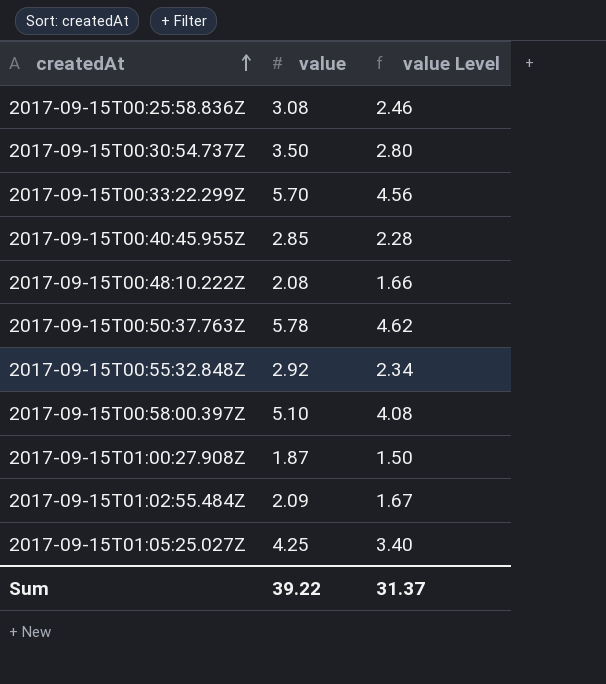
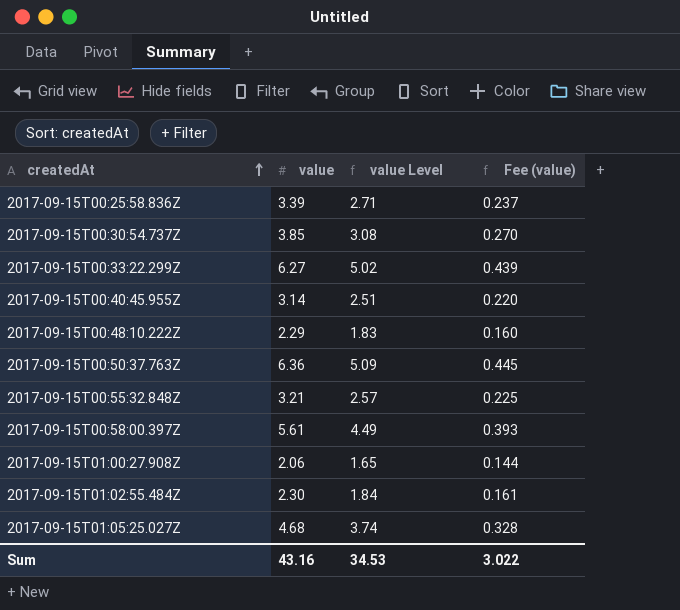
column Fee (value) | formula: none -> [value] * 0.07
2017-09-15T00:25:58.836Z | value: 3.08 -> 3.39
2017-09-15T00:25:58.836Z | value Level: 2.46 -> 2.71
2017-09-15T00:30:54.737Z | value: 3.50 -> 3.85
2017-09-15T00:30:54.737Z | value Level: 2.80 -> 3.08
2017-09-15T00:33:22.299Z | value: 5.70 -> 6.27
2017-09-15T00:33:22.299Z | value Level: 4.56 -> 5.02
2017-09-15T00:40:45.955Z | value: 2.85 -> 3.14
2017-09-15T00:40:45.955Z | value Level: 2.28 -> 2.51
2017-09-15T00:48:10.222Z | value: 2.08 -> 2.29
2017-09-15T00:48:10.222Z | value Level: 1.66 -> 1.83
2017-09-15T00:50:37.763Z | value: 5.78 -> 6.36
2017-09-15T00:50:37.763Z | value Level: 4.62 -> 5.09
2017-09-15T00:55:32.848Z | value: 2.92 -> 3.21
2017-09-15T00:55:32.848Z | value Level: 2.34 -> 2.57
2017-09-15T00:58:00.397Z | value: 5.10 -> 5.61
2017-09-15T00:58:00.397Z | value Level: 4.08 -> 4.49
2017-09-15T01:00:27.908Z | value: 1.87 -> 2.06
2017-09-15T01:00:27.908Z | value Level: 1.50 -> 1.65
2017-09-15T01:02:55.484Z | value: 2.09 -> 2.30
2017-09-15T01:02:55.484Z | value Level: 1.67 -> 1.84
2017-09-15T01:05:25.027Z | value: 4.25 -> 4.68
2017-09-15T01:05:25.027Z | value Level: 3.40 -> 3.74
Sum | value: 39.22 -> 43.16
Sum | value Level: 31.37 -> 34.53

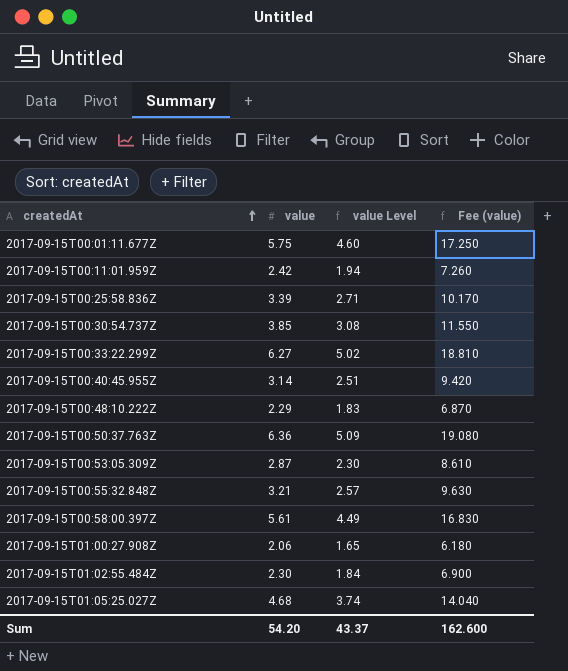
column Fee (value) | formula: [value] * 0.07 -> [value] * 3
row 2017-09-15T00:01:11.677Z: none -> 5.75 | 4.60 | 17.250
row 2017-09-15T00:11:01.959Z: none -> 2.42 | 1.94 | 7.260
row 2017-09-15T00:53:05.309Z: none -> 2.87 | 2.30 | 8.610
Sum | value: 43.16 -> 54.20
Sum | value Level: 34.53 -> 43.37
Sum | Fee (value): 3.022 -> 162.600

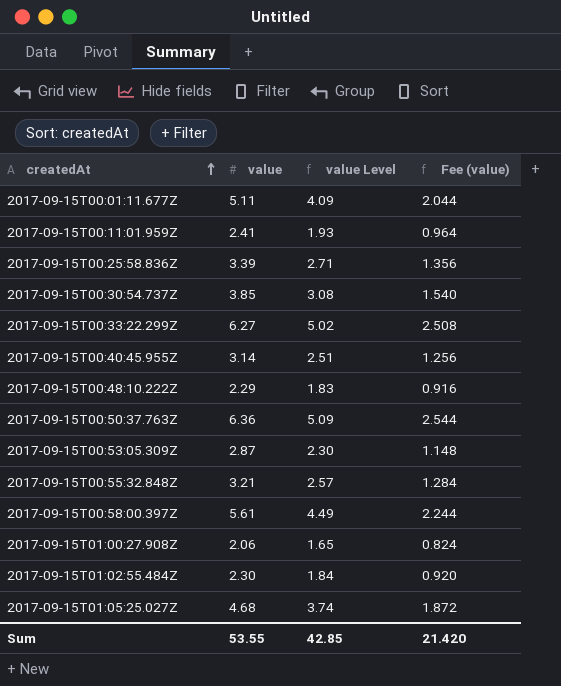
column Fee (value) | formula: [value] * 3 -> [value] * 0.4
2017-09-15T00:01:11.677Z | value: 5.75 -> 5.11
2017-09-15T00:01:11.677Z | value Level: 4.60 -> 4.09
2017-09-15T00:11:01.959Z | value: 2.42 -> 2.41
2017-09-15T00:11:01.959Z | value Level: 1.94 -> 1.93
Sum | value: 54.20 -> 53.55
Sum | value Level: 43.37 -> 42.85
Sum | Fee (value): 162.600 -> 21.420

